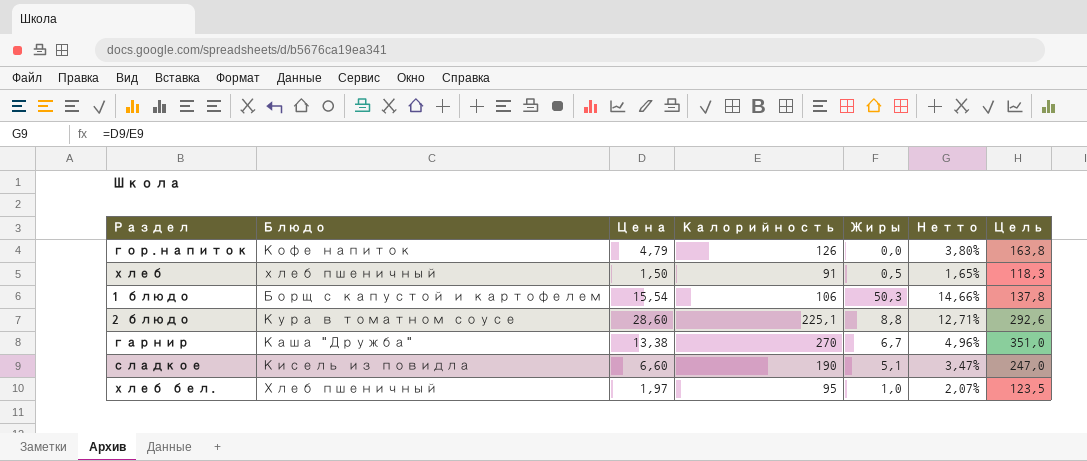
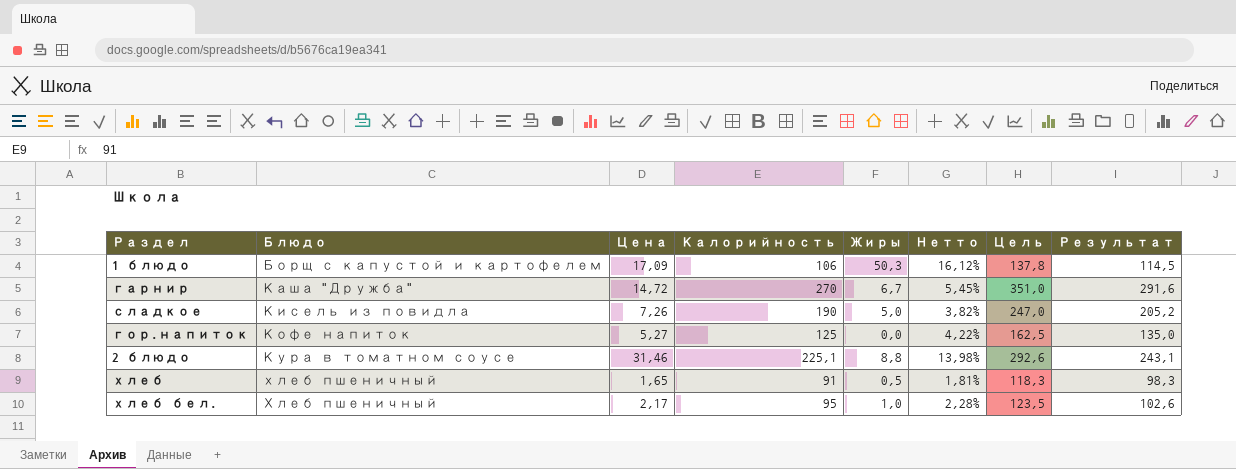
row order: none -> Блюдо ascending
column Результат | formula: none -> [Калорийность] * 1,08
1 блюдо | Цена: 15,54 -> 17,09
1 блюдо | Нетто: 14,66% -> 16,12%
гарнир | Цена: 13,38 -> 14,72
гарнир | Нетто: 4,96% -> 5,45%
сладкое | Цена: 6,60 -> 7,26
сладкое | Жиры: 5,1 -> 5,0
сладкое | Нетто: 3,47% -> 3,82%
гор.напиток | Цена: 4,79 -> 5,27
гор.напиток | Калорийность: 126 -> 125
гор.напиток | Нетто: 3,80% -> 4,22%
гор.напиток | Цель: 163,8 -> 162,5
2 блюдо | Цена: 28,60 -> 31,46
2 блюдо | Нетто: 12,71% -> 13,98%
хлеб | Цена: 1,50 -> 1,65
хлеб | Нетто: 1,65% -> 1,81%
хлеб бел. | Цена: 1,97 -> 2,17
хлеб бел. | Нетто: 2,07% -> 2,28%

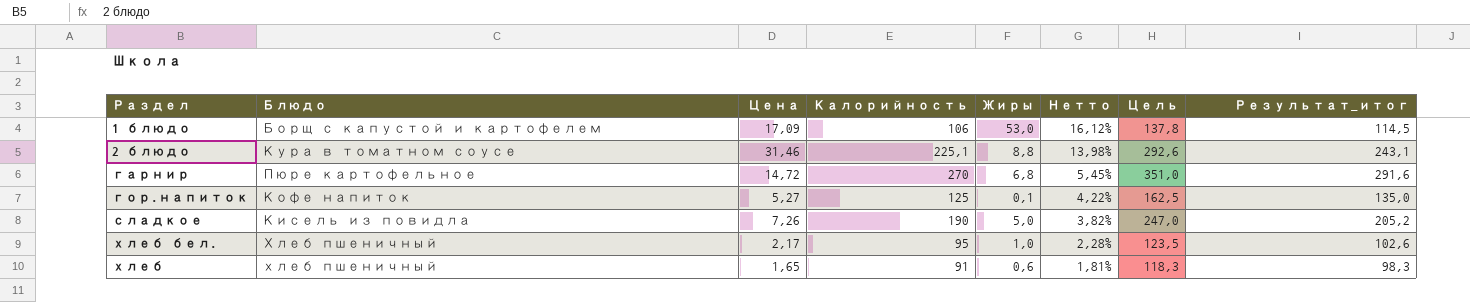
row order: Блюдо ascending -> Нетто descending
column name: Результат -> Результат_итог
1 блюдо | Жиры: 50,3 -> 53,0
гарнир | Блюдо: Каша "Дружба" -> Пюре картофельное
гарнир | Жиры: 6,7 -> 6,8
гор.напиток | Жиры: 0,0 -> 0,1
хлеб | Жиры: 0,5 -> 0,6

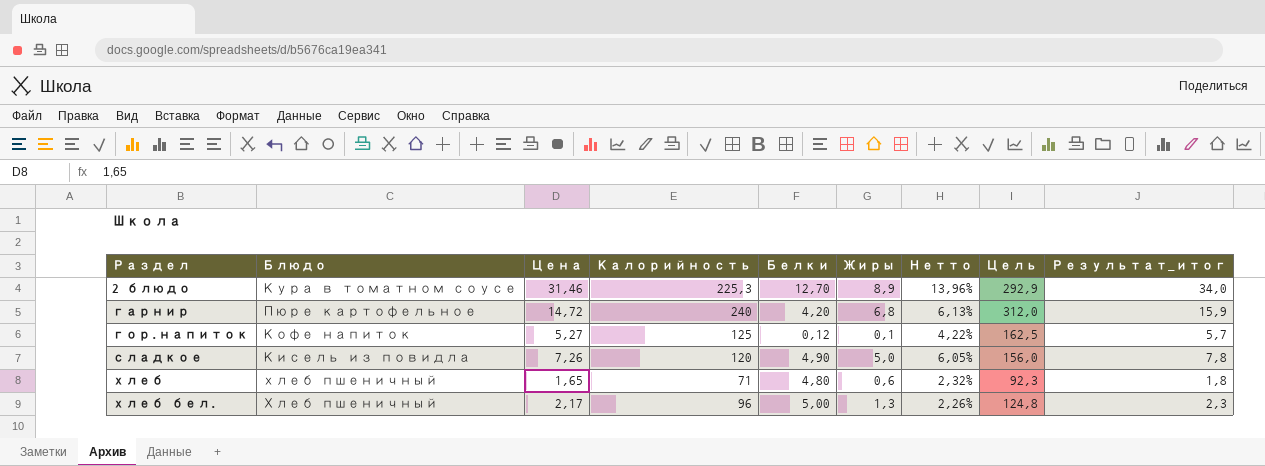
row order: Нетто descending -> Раздел ascending
column Белки | position: none -> 5
column Результат_итог | formula: [Калорийность] * 1,08 -> [Цена] * 1,08
row 1 блюдо: Борщ с капустой и картофелем | 17,09 | 106 | 53,0 | 16,12% | 137,8 | 114,5 -> none
2 блюдо | Калорийность: 225,1 -> 225,3
2 блюдо | Жиры: 8,8 -> 8,9
2 блюдо | Нетто: 13,98% -> 13,96%
2 блюдо | Цель: 292,6 -> 292,9
гарнир | Калорийность: 270 -> 240
гарнир | Нетто: 5,45% -> 6,13%
гарнир | Цель: 351,0 -> 312,0
сладкое | Калорийность: 190 -> 120
сладкое | Нетто: 3,82% -> 6,05%
сладкое | Цель: 247,0 -> 156,0
хлеб | Калорийность: 91 -> 71
хлеб | Нетто: 1,81% -> 2,32%
хлеб | Цель: 118,3 -> 92,3
хлеб бел. | Калорийность: 95 -> 96
хлеб бел. | Жиры: 1,0 -> 1,3
хлеб бел. | Нетто: 2,28% -> 2,26%
хлеб бел. | Цель: 123,5 -> 124,8

